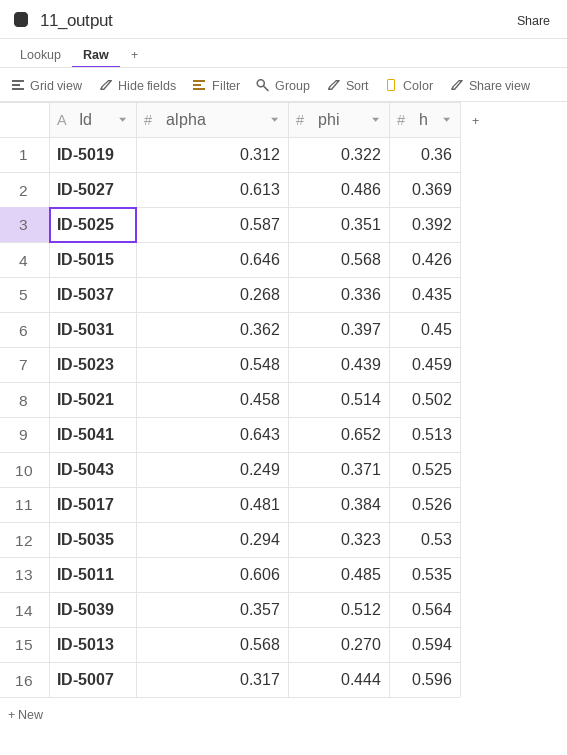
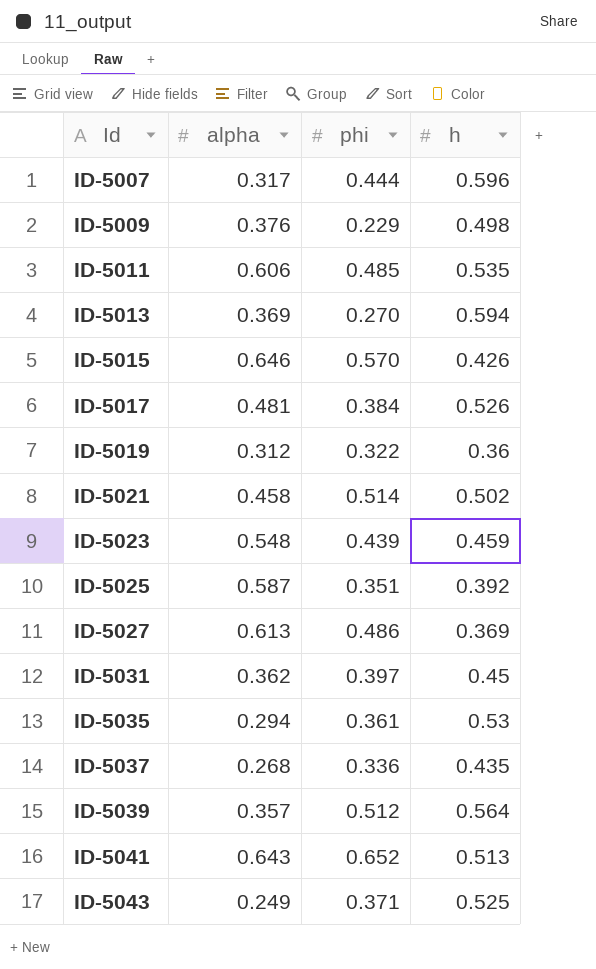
row order: h ascending -> Id ascending
row ID-5009: none -> 0.376 | 0.229 | 0.498
ID-5013 | alpha: 0.568 -> 0.369
ID-5015 | phi: 0.568 -> 0.570
ID-5035 | phi: 0.323 -> 0.361

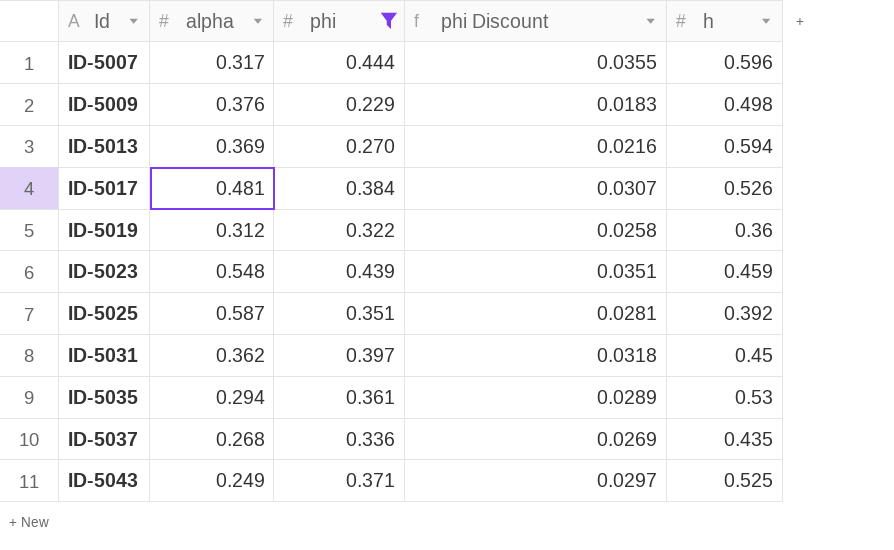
filter: none -> phi <= 0.444
column phi Discount | formula: none -> [phi] * 0.08

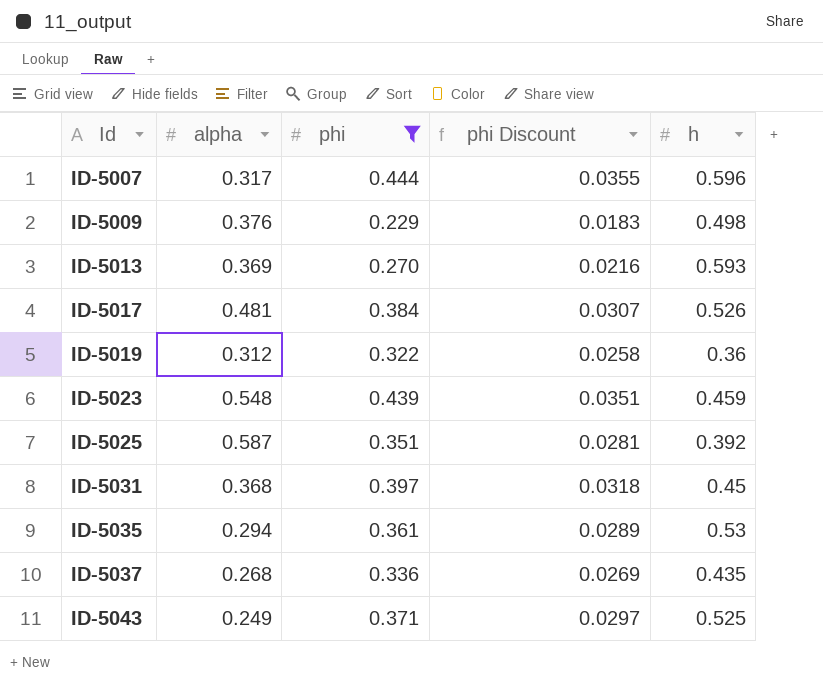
ID-5013 | h: 0.594 -> 0.593
ID-5031 | alpha: 0.362 -> 0.368

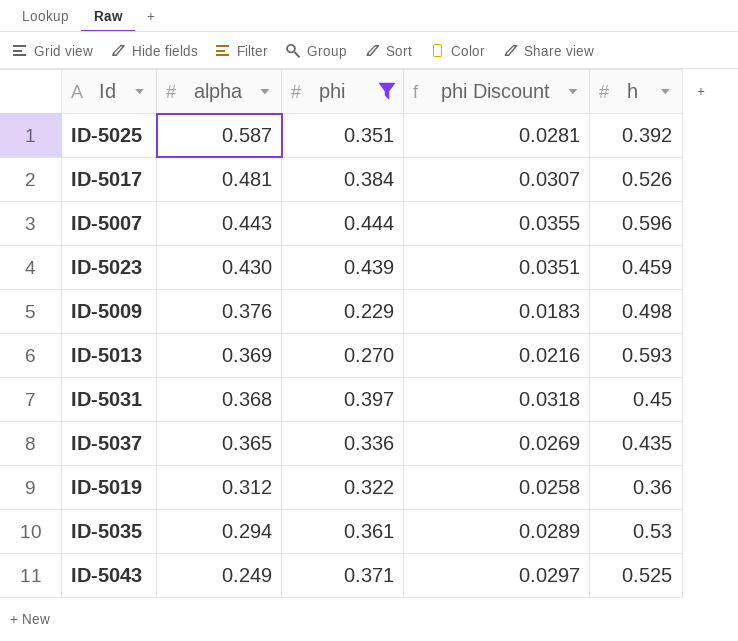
row order: Id ascending -> alpha descending
ID-5007 | alpha: 0.317 -> 0.443
ID-5023 | alpha: 0.548 -> 0.430
ID-5037 | alpha: 0.268 -> 0.365

